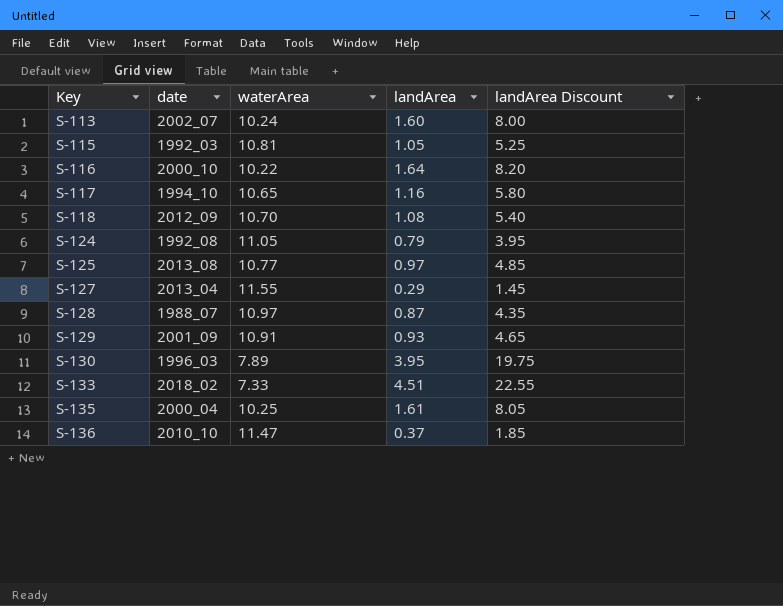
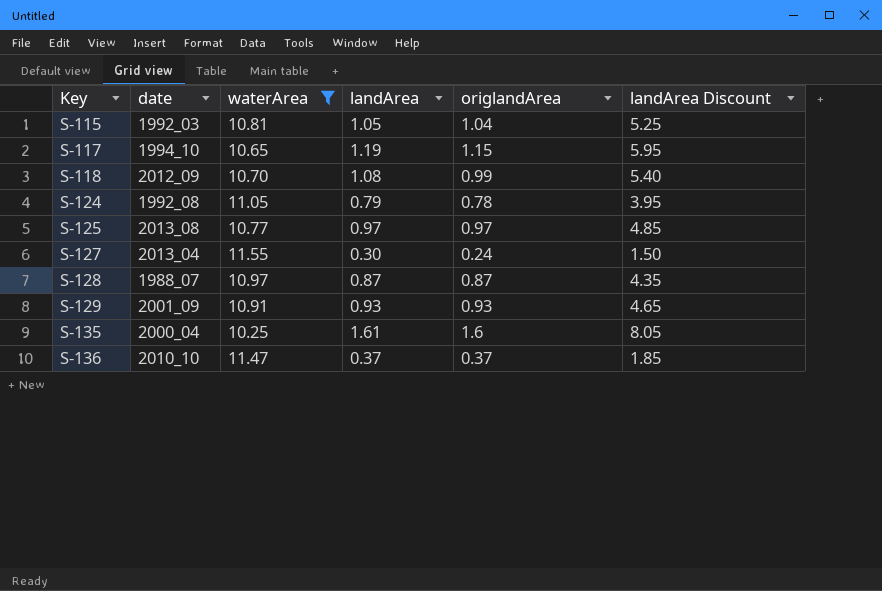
filter: none -> waterArea >= 10.25
column origlandArea | position: none -> 5
S-117 | landArea: 1.16 -> 1.19
S-117 | landArea Discount: 5.80 -> 5.95
S-127 | landArea: 0.29 -> 0.30
S-127 | landArea Discount: 1.45 -> 1.50

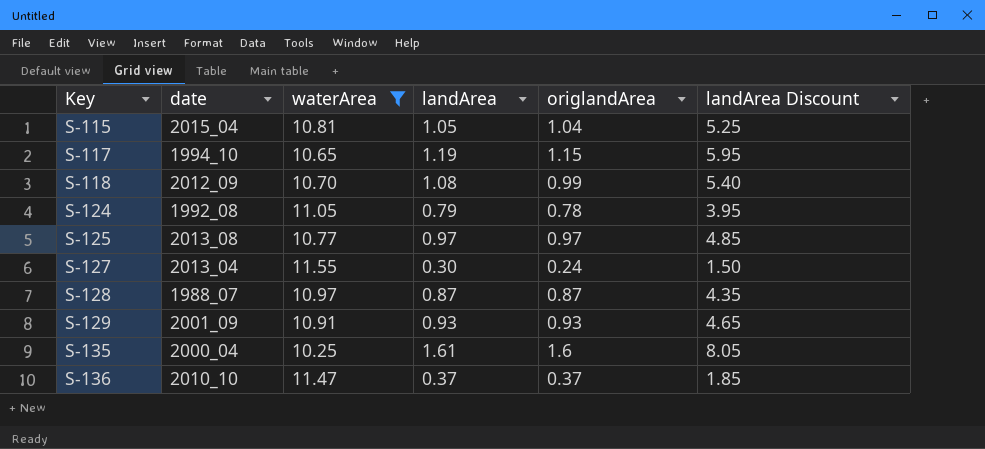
S-115 | date: 1992_03 -> 2015_04

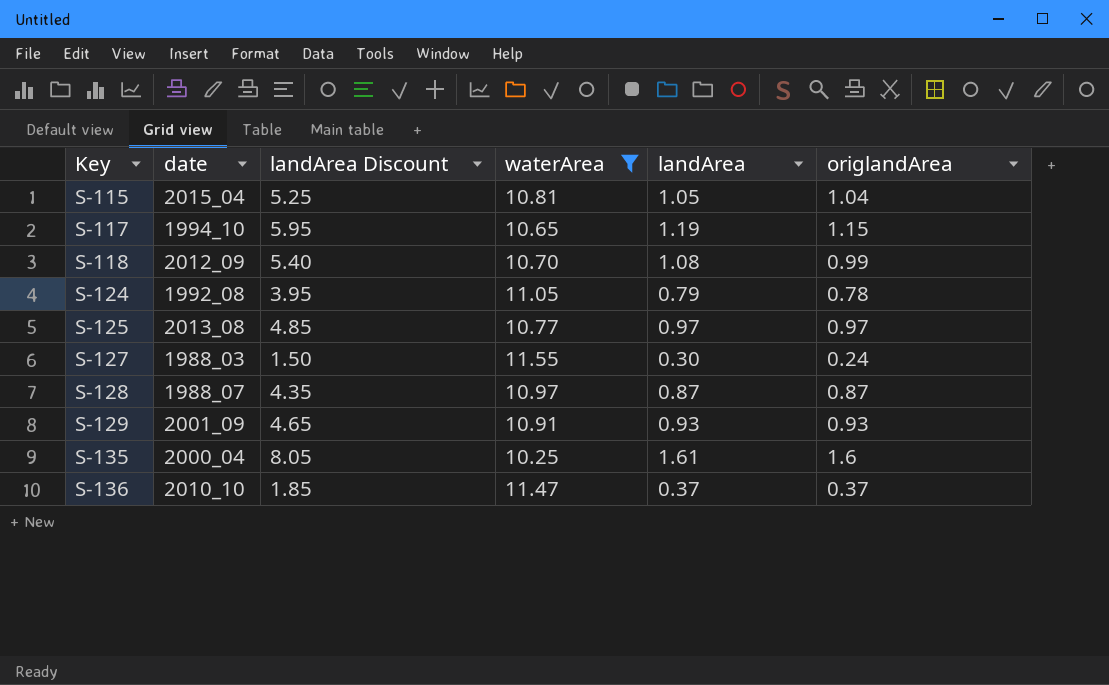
column landArea Discount | position: 6 -> 3
S-127 | date: 2013_04 -> 1988_03

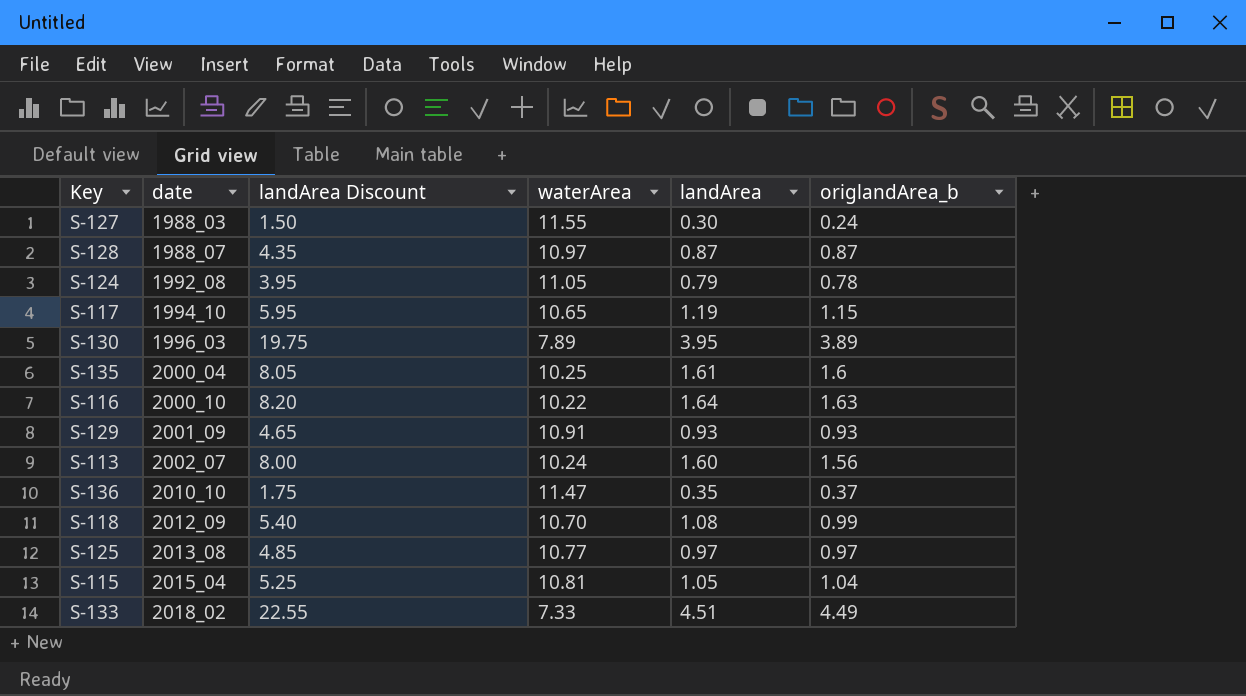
filter: waterArea >= 10.25 -> none
row order: Key ascending -> date ascending
column name: origlandArea -> origlandArea_b
S-136 | landArea Discount: 1.85 -> 1.75
S-136 | landArea: 0.37 -> 0.35

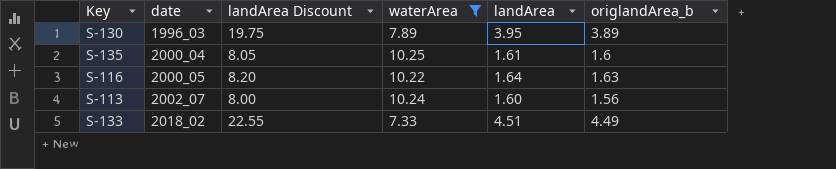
filter: none -> waterArea <= 10.25
S-116 | date: 2000_10 -> 2000_05

